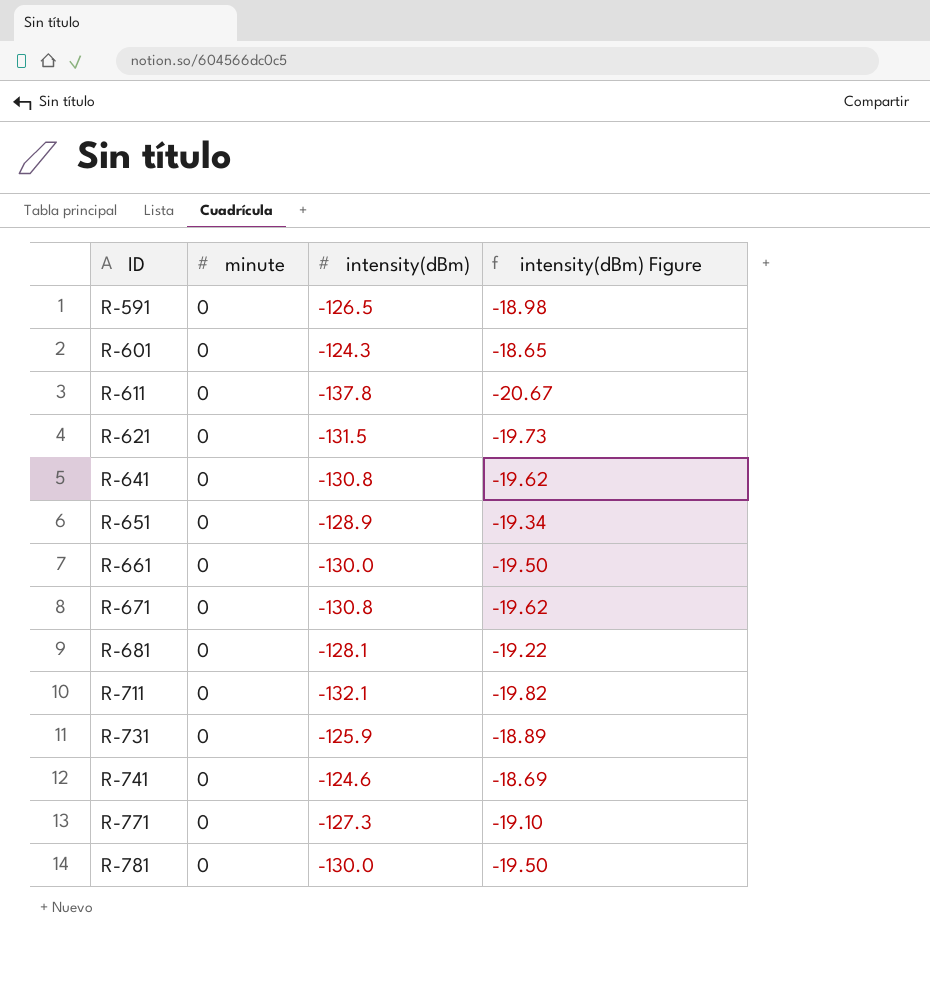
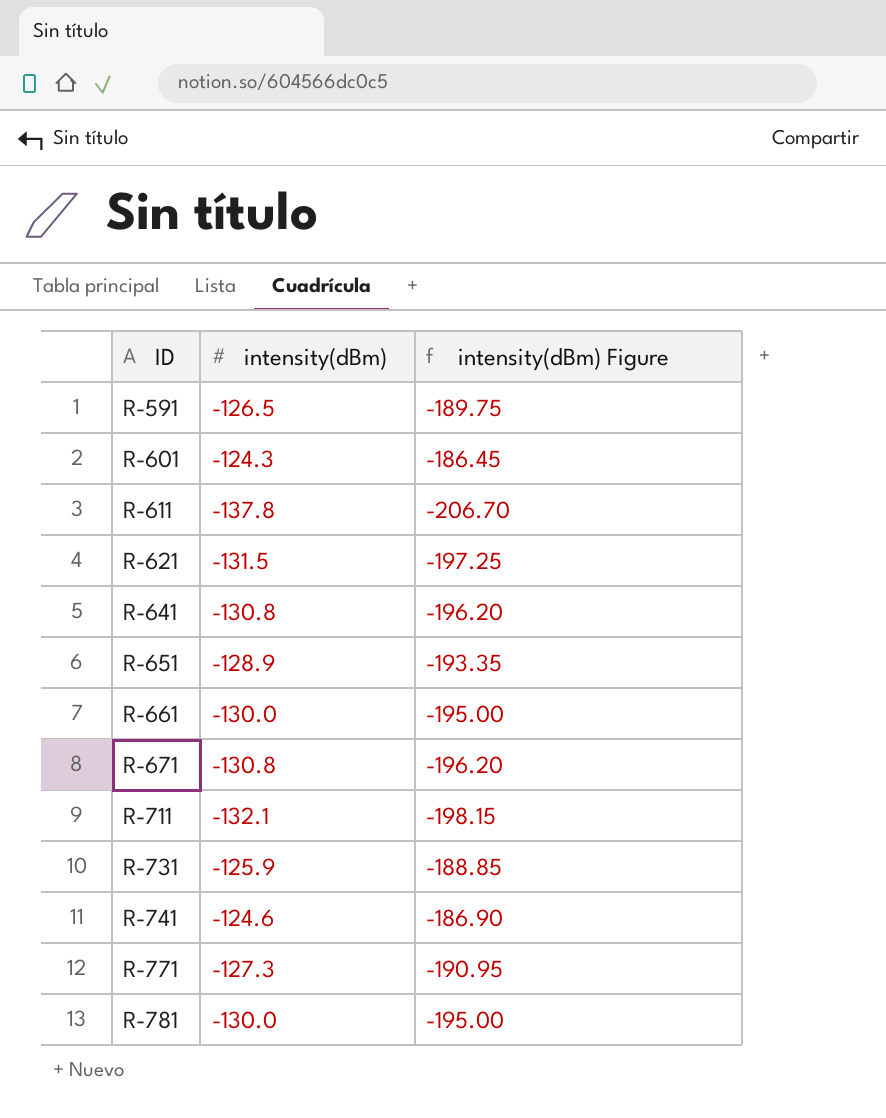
column minute | position: 2 -> none
column intensity(dBm) Figure | formula: [intensity(dBm)] * 0.15 -> [intensity(dBm)] * 1.5
row R-681: 0 | -128.1 | -19.22 -> none

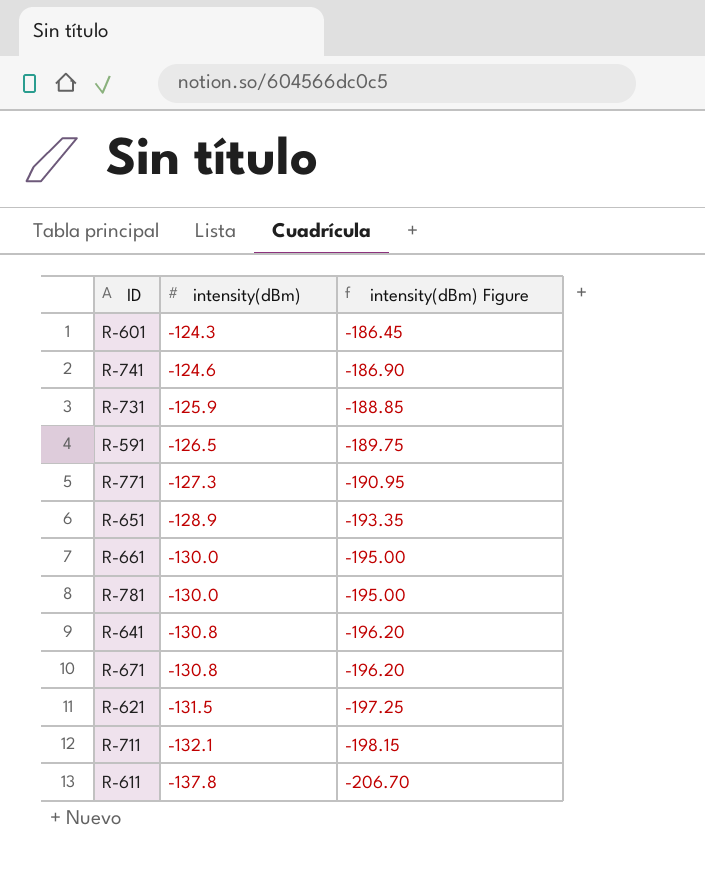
row order: ID ascending -> intensity(dBm) descending

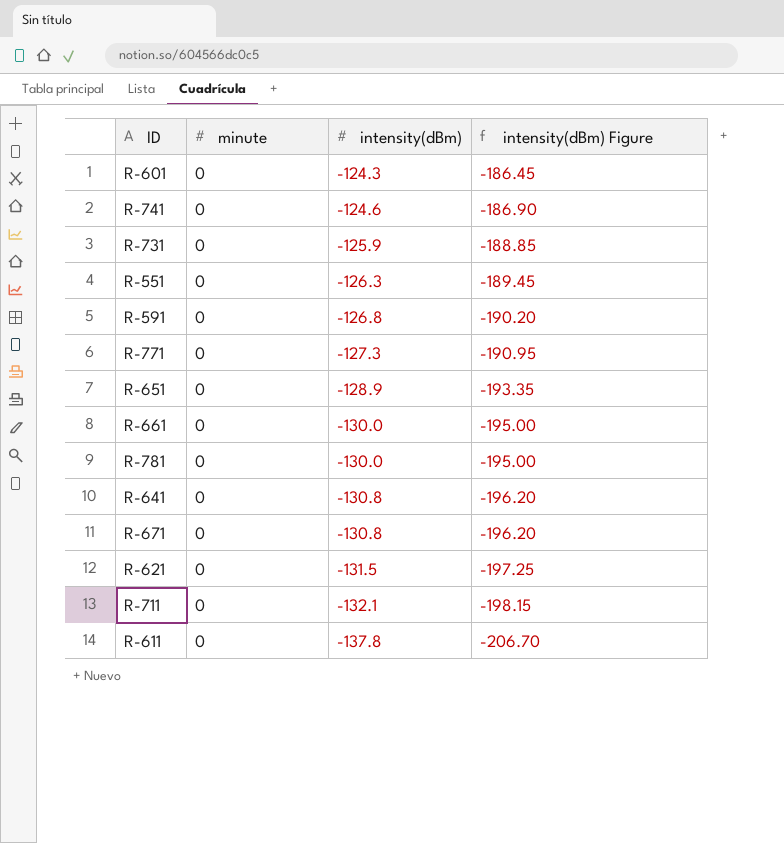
column minute | position: none -> 2
row R-551: none -> 0 | -126.3 | -189.45
R-591 | intensity(dBm): -126.5 -> -126.8
R-591 | intensity(dBm) Figure: -189.75 -> -190.20

